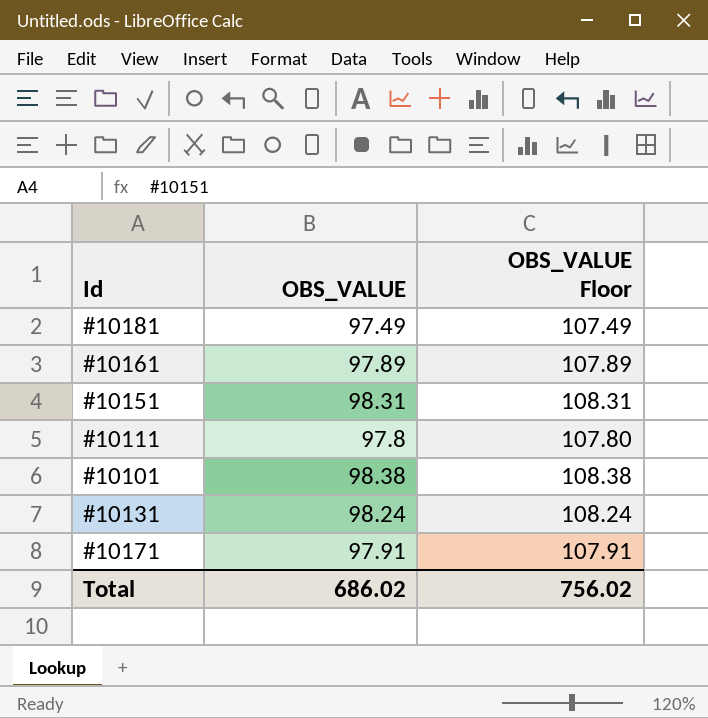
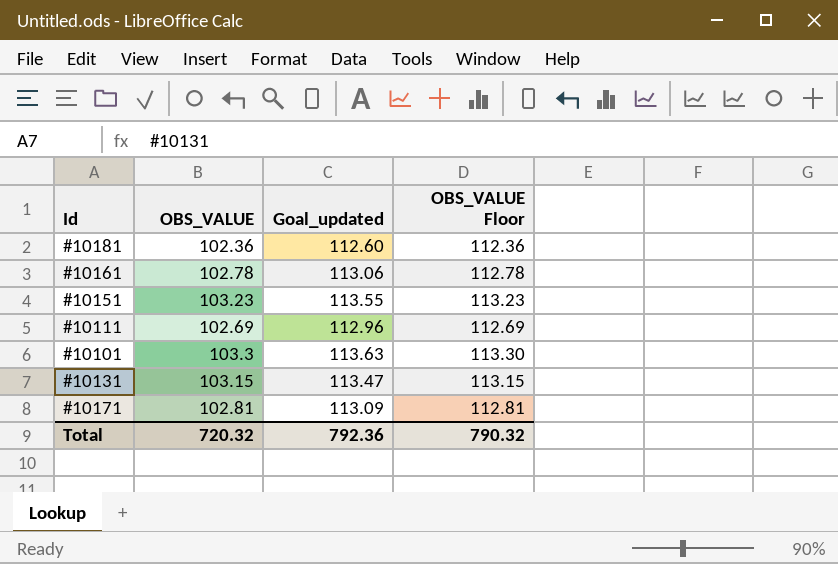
column Goal_updated | formula: none -> [OBS_VALUE] * 1.1
#10181 | OBS_VALUE: 97.49 -> 102.36
#10181 | OBS_VALUE Floor: 107.49 -> 112.36
#10161 | OBS_VALUE: 97.89 -> 102.78
#10161 | OBS_VALUE Floor: 107.89 -> 112.78
#10151 | OBS_VALUE: 98.31 -> 103.23
#10151 | OBS_VALUE Floor: 108.31 -> 113.23
#10111 | OBS_VALUE: 97.8 -> 102.69
#10111 | OBS_VALUE Floor: 107.80 -> 112.69
#10101 | OBS_VALUE: 98.38 -> 103.3
#10101 | OBS_VALUE Floor: 108.38 -> 113.30
#10131 | OBS_VALUE: 98.24 -> 103.15
#10131 | OBS_VALUE Floor: 108.24 -> 113.15
#10171 | OBS_VALUE: 97.91 -> 102.81
#10171 | OBS_VALUE Floor: 107.91 -> 112.81
Total | OBS_VALUE: 686.02 -> 720.32
Total | OBS_VALUE Floor: 756.02 -> 790.32

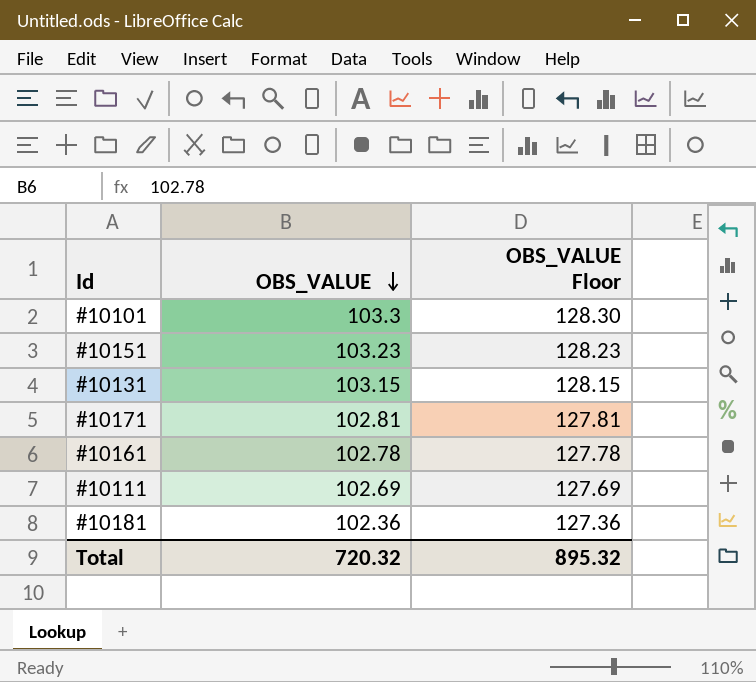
row order: none -> OBS_VALUE descending
column Goal_updated | formula: [OBS_VALUE] * 1.1 -> none
column OBS_VALUE Floor | formula: [OBS_VALUE] + 10 -> [OBS_VALUE] + 25
Total | OBS_VALUE Floor: 790.32 -> 895.32

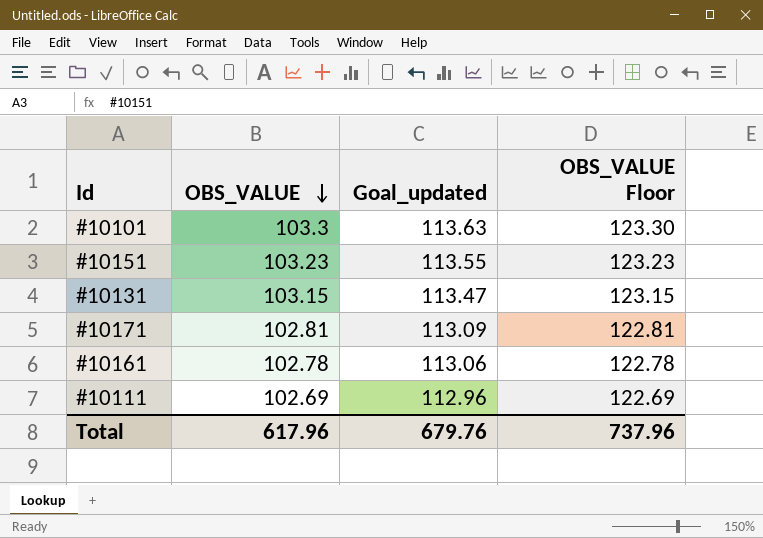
column Goal_updated | formula: none -> [OBS_VALUE] * 1.1
column OBS_VALUE Floor | formula: [OBS_VALUE] + 25 -> [OBS_VALUE] + 20
row #10181: 102.36 | 127.36 -> none
Total | OBS_VALUE: 720.32 -> 617.96
Total | OBS_VALUE Floor: 895.32 -> 737.96

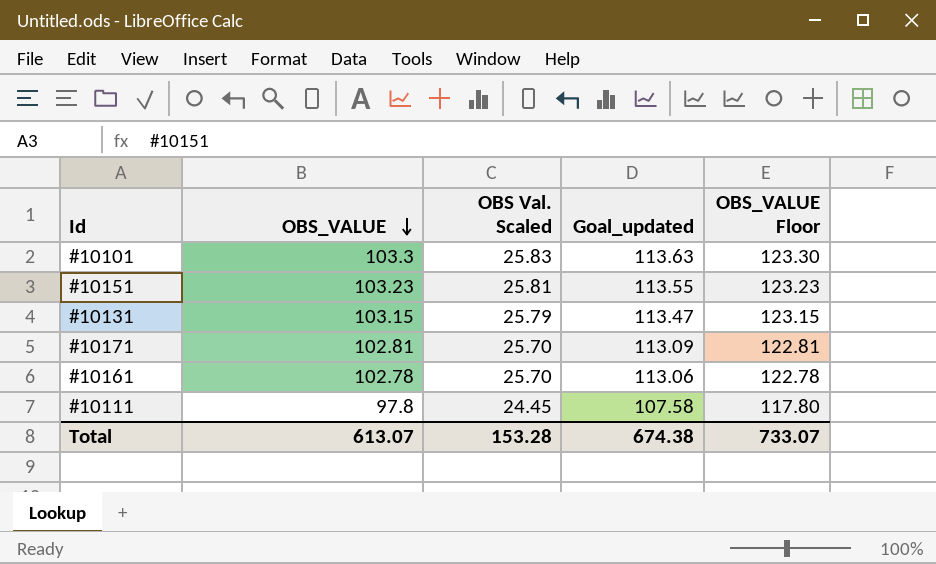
column OBS Val. Scaled | formula: none -> [OBS_VALUE] * 0.25
#10111 | OBS_VALUE: 102.69 -> 97.8
#10111 | Goal_updated: 112.96 -> 107.58
#10111 | OBS_VALUE Floor: 122.69 -> 117.80
Total | OBS_VALUE: 617.96 -> 613.07
Total | Goal_updated: 679.76 -> 674.38
Total | OBS_VALUE Floor: 737.96 -> 733.07

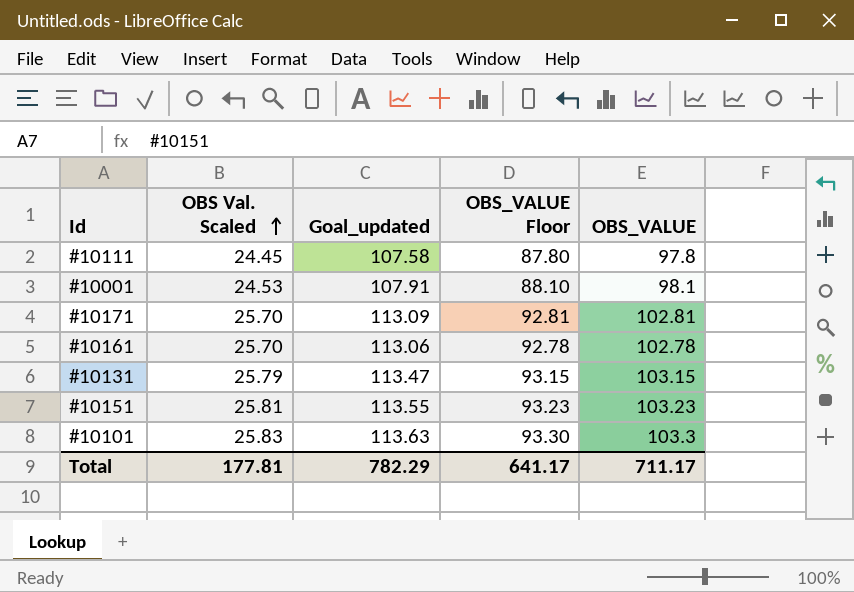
row order: OBS_VALUE descending -> OBS Val. Scaled ascending
column OBS_VALUE Floor | formula: [OBS_VALUE] + 20 -> [OBS_VALUE] - 10
column OBS_VALUE | position: 2 -> 5
row #10001: none -> 24.53 | 107.91 | 88.10 | 98.1
Total | OBS Val. Scaled: 153.28 -> 177.81
Total | Goal_updated: 674.38 -> 782.29
Total | OBS_VALUE Floor: 733.07 -> 641.17
Total | OBS_VALUE: 613.07 -> 711.17

